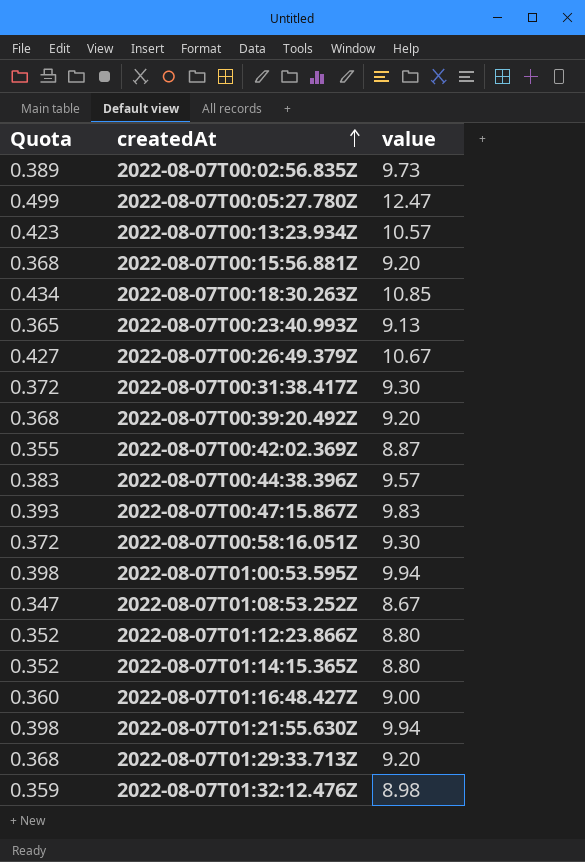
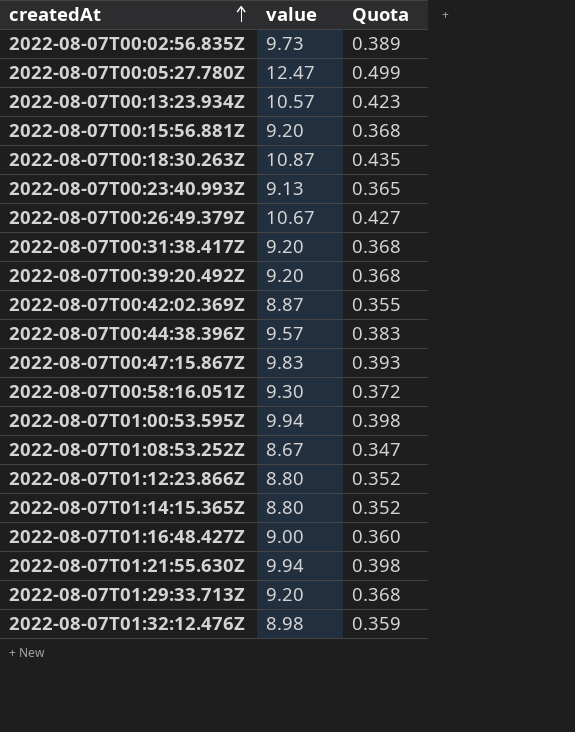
column Quota | position: 1 -> 3
2022-08-07T00:18:30.263Z | value: 10.85 -> 10.87
2022-08-07T00:18:30.263Z | Quota: 0.434 -> 0.435
2022-08-07T00:31:38.417Z | value: 9.30 -> 9.20
2022-08-07T00:31:38.417Z | Quota: 0.372 -> 0.368

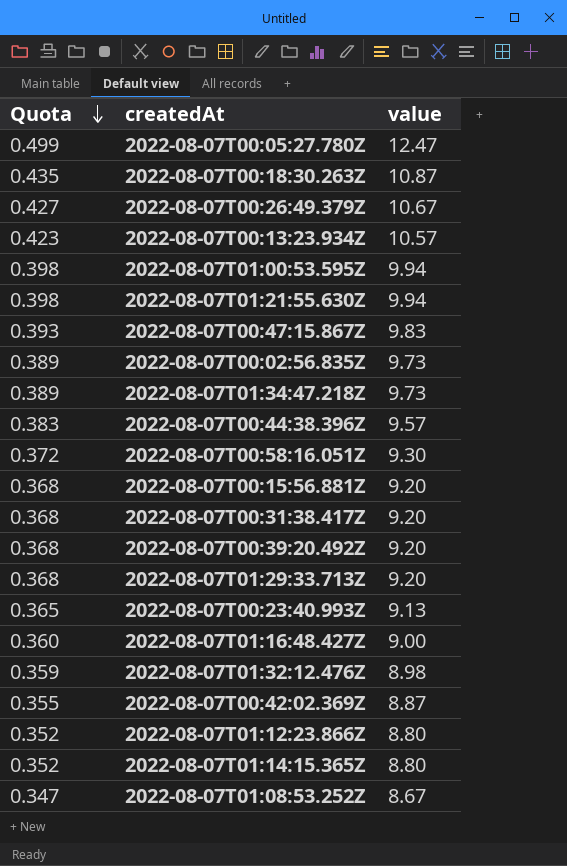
row order: createdAt ascending -> Quota descending
column Quota | position: 3 -> 1
row 2022-08-07T01:34:47.218Z: none -> 0.389 | 9.73

